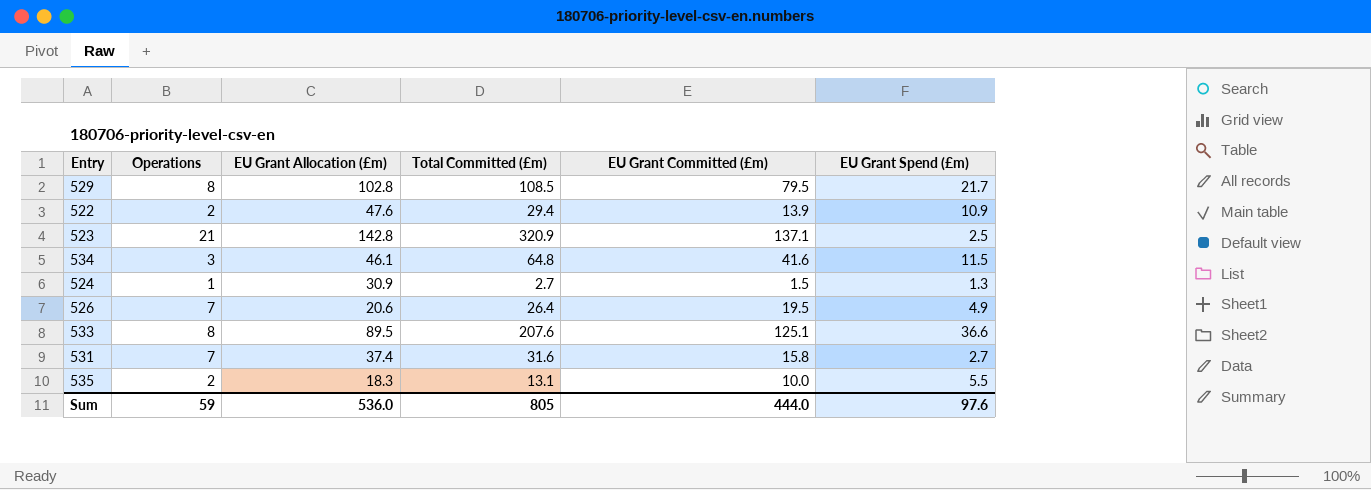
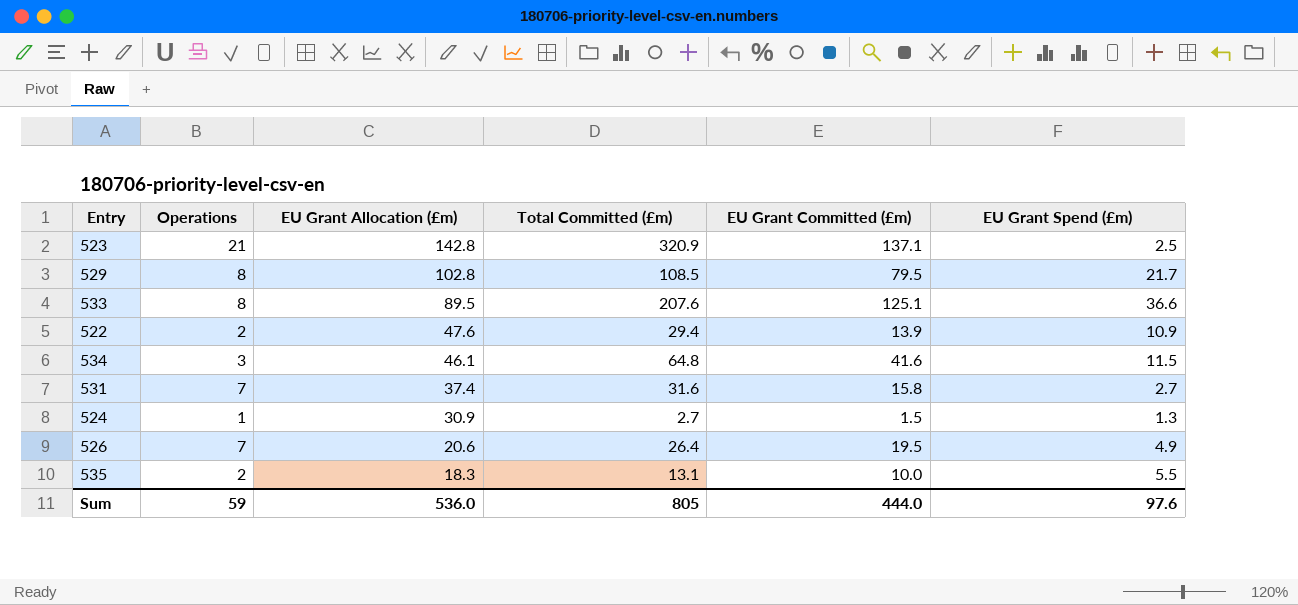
row order: none -> EU Grant Allocation (£m) descending

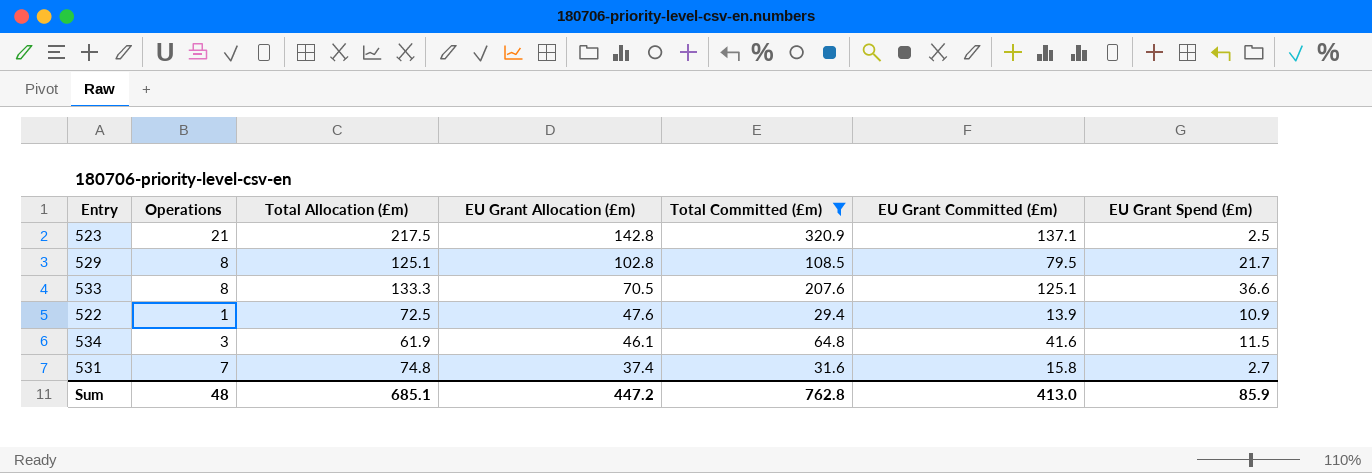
filter: none -> Total Committed (£m) >= 29.4
column Total Allocation (£m) | position: none -> 3
533 | EU Grant Allocation (£m): 89.5 -> 70.5
522 | Operations: 2 -> 1
Sum | Operations: 59 -> 48
Sum | EU Grant Allocation (£m): 536.0 -> 447.2
Sum | Total Committed (£m): 805 -> 762.8
Sum | EU Grant Committed (£m): 444.0 -> 413.0
Sum | EU Grant Spend (£m): 97.6 -> 85.9

